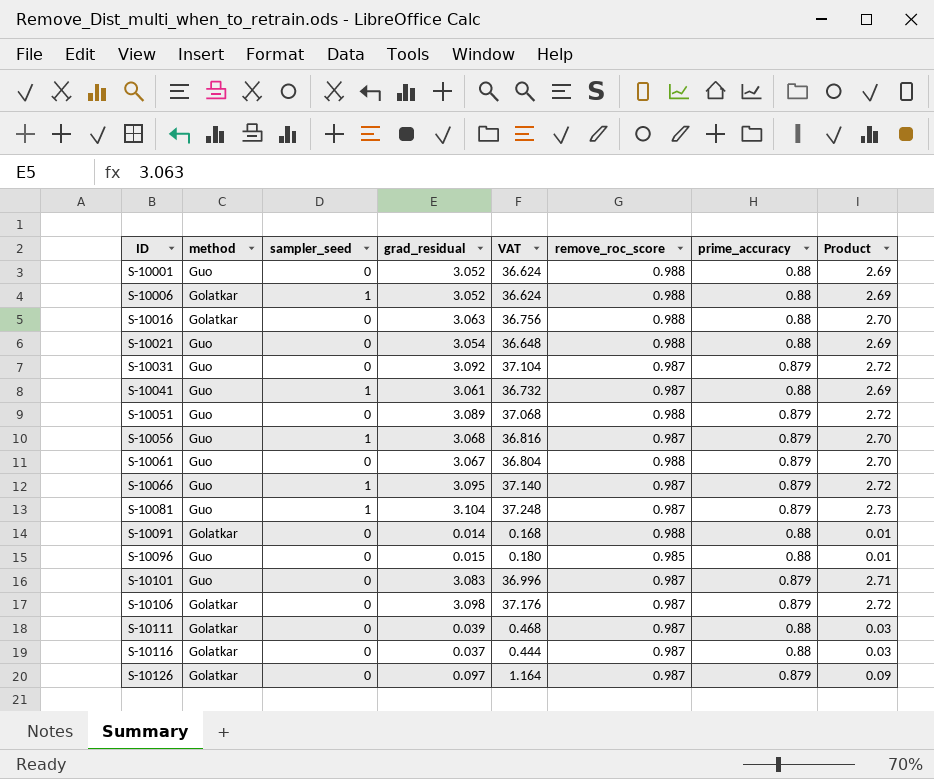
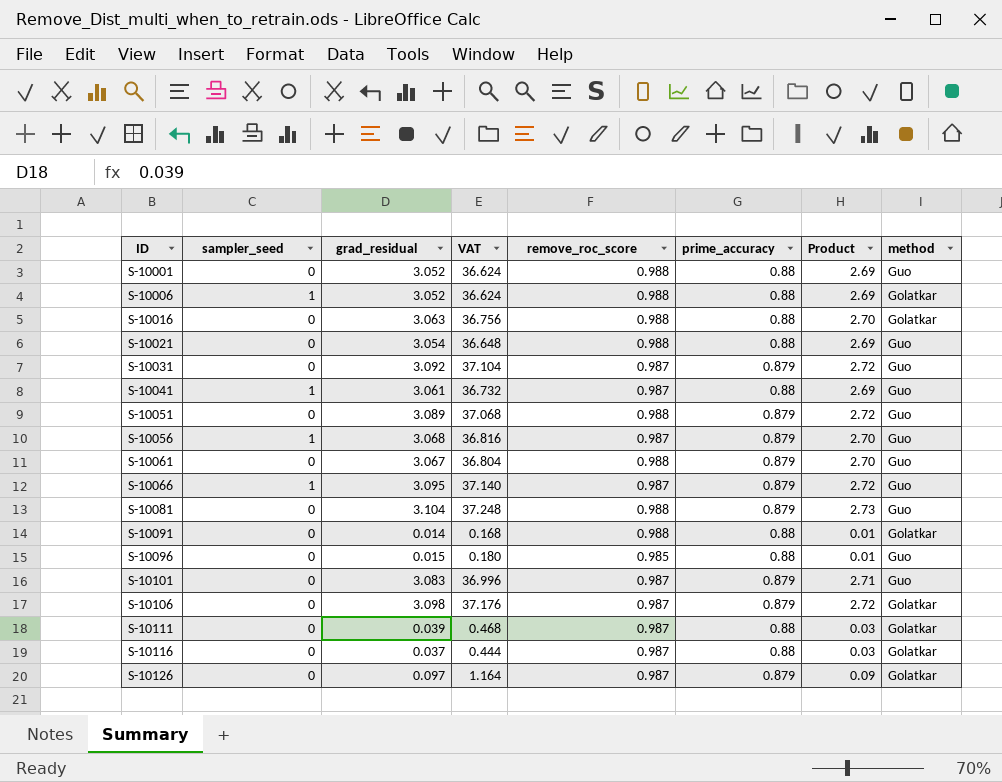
column method | position: 2 -> 8
S-10081 | sampler_seed: 1 -> 0
S-10081 | remove_roc_score: 0.987 -> 0.988

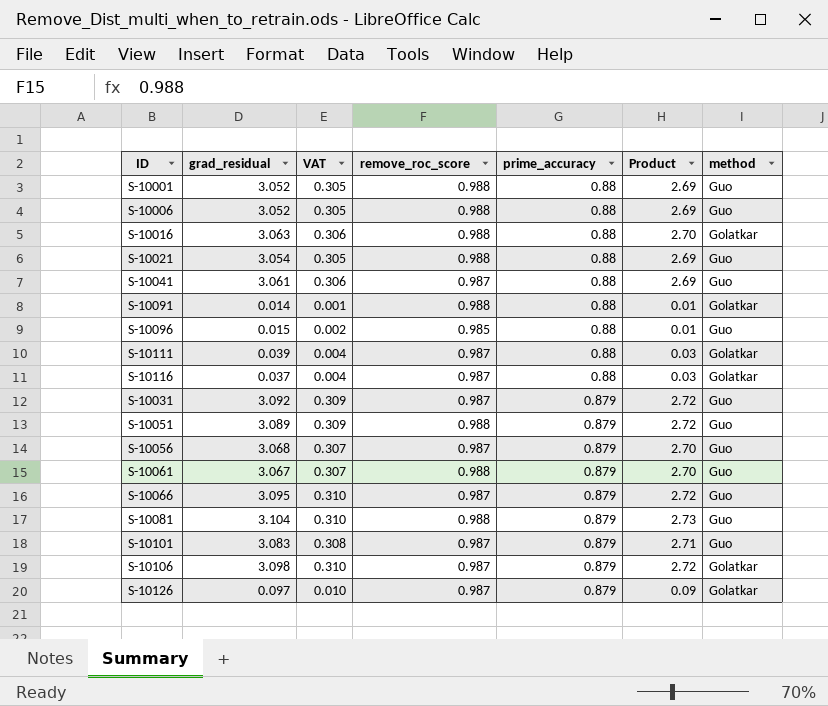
row order: ID ascending -> prime_accuracy descending
column sampler_seed | position: 2 -> none
column VAT | formula: [grad_residual] * 12 -> [grad_residual] * 0.1
S-10006 | method: Golatkar -> Guo

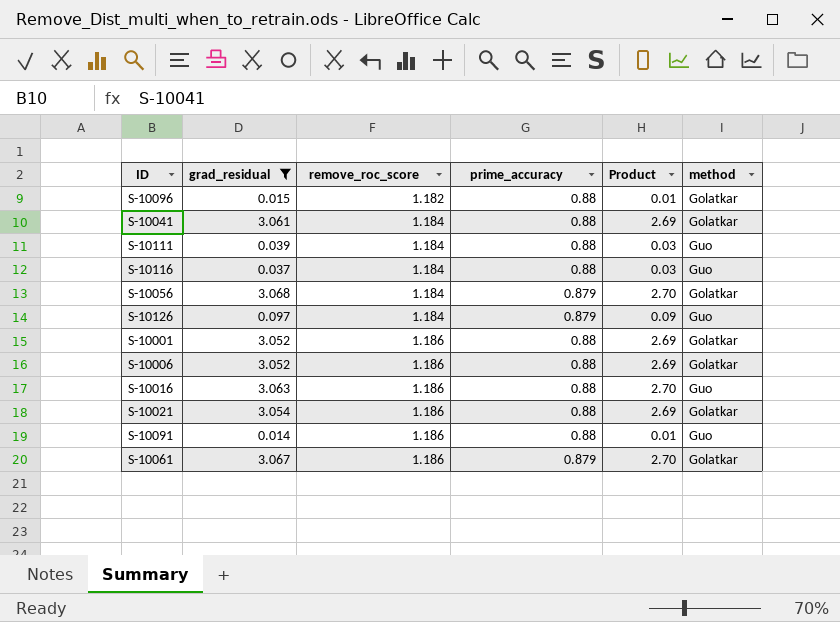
filter: none -> grad_residual <= 3.068
row order: prime_accuracy descending -> remove_roc_score ascending
column VAT | formula: [grad_residual] * 0.1 -> none
S-10096 | remove_roc_score: 0.985 -> 1.182
S-10096 | method: Guo -> Golatkar
S-10041 | remove_roc_score: 0.987 -> 1.184
S-10041 | method: Guo -> Golatkar
S-10111 | remove_roc_score: 0.987 -> 1.184
S-10111 | method: Golatkar -> Guo
S-10116 | remove_roc_score: 0.987 -> 1.184
S-10116 | method: Golatkar -> Guo
S-10056 | remove_roc_score: 0.987 -> 1.184
S-10056 | method: Guo -> Golatkar
S-10126 | remove_roc_score: 0.987 -> 1.184
S-10126 | method: Golatkar -> Guo
S-10001 | remove_roc_score: 0.988 -> 1.186
S-10001 | method: Guo -> Golatkar
S-10006 | remove_roc_score: 0.988 -> 1.186
S-10006 | method: Guo -> Golatkar
S-10016 | remove_roc_score: 0.988 -> 1.186
S-10016 | method: Golatkar -> Guo
S-10021 | remove_roc_score: 0.988 -> 1.186
S-10021 | method: Guo -> Golatkar
S-10091 | remove_roc_score: 0.988 -> 1.186
S-10091 | method: Golatkar -> Guo
S-10061 | remove_roc_score: 0.988 -> 1.186
S-10061 | method: Guo -> Golatkar

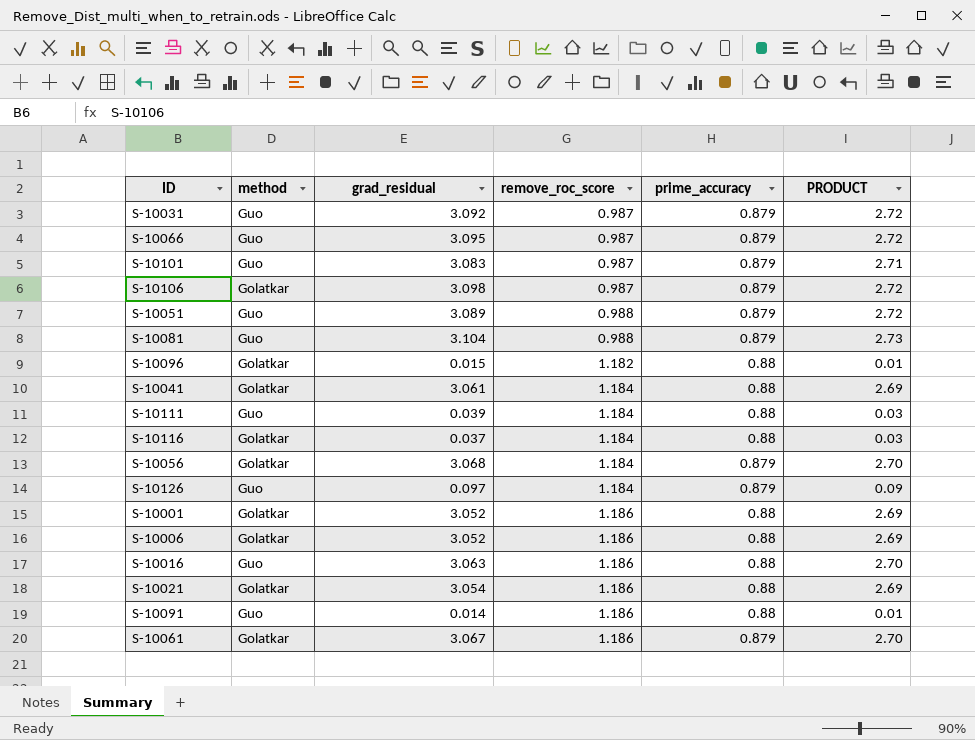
filter: grad_residual <= 3.068 -> none
column method | position: 6 -> 2
column name: Product -> PRODUCT
S-10116 | method: Guo -> Golatkar

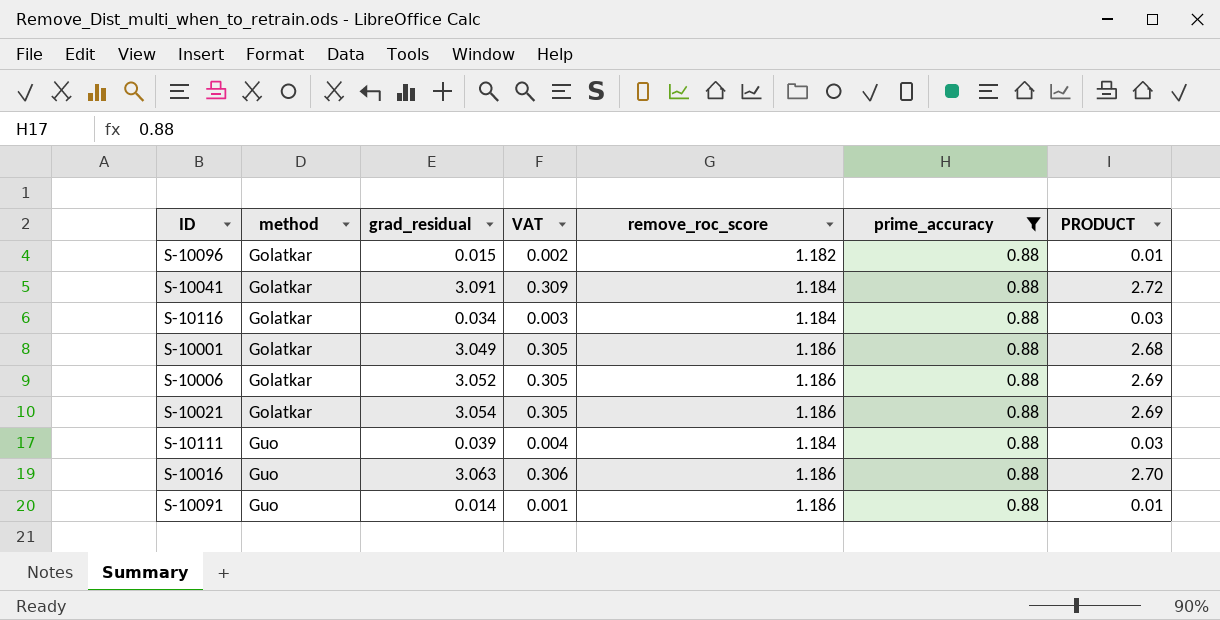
filter: none -> prime_accuracy = 0.88
row order: remove_roc_score ascending -> method ascending
column VAT | formula: none -> [grad_residual] * 0.1
S-10041 | grad_residual: 3.061 -> 3.091
S-10041 | PRODUCT: 2.69 -> 2.72
S-10116 | grad_residual: 0.037 -> 0.034
S-10001 | grad_residual: 3.052 -> 3.049
S-10001 | PRODUCT: 2.69 -> 2.68

